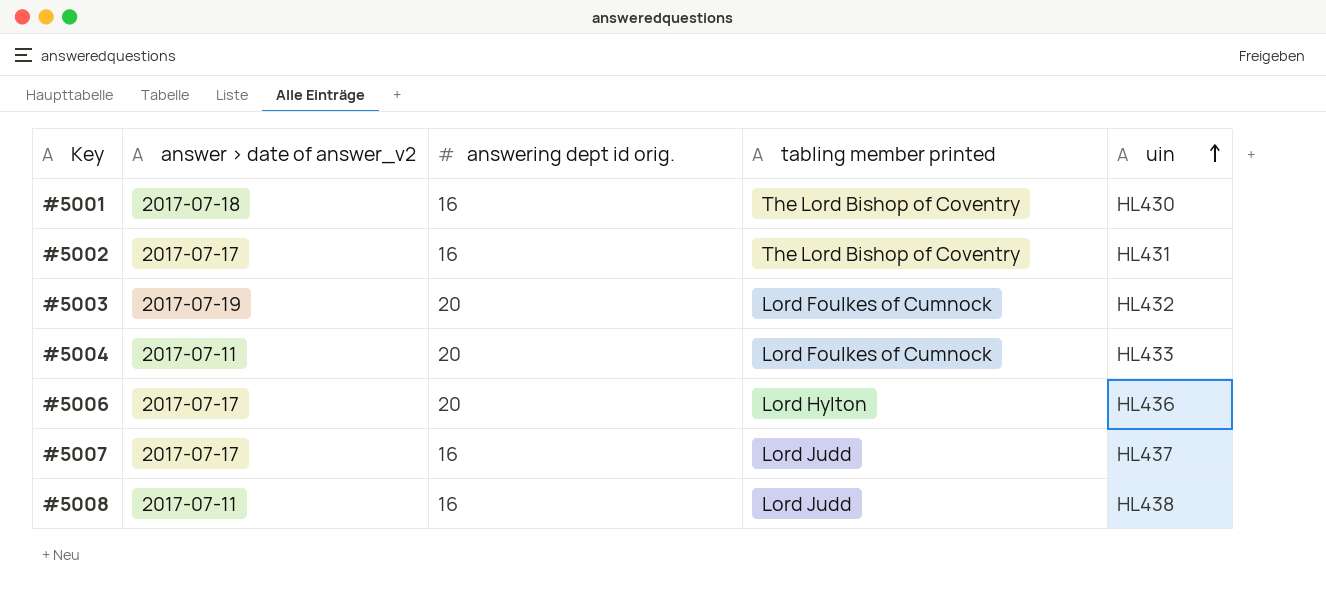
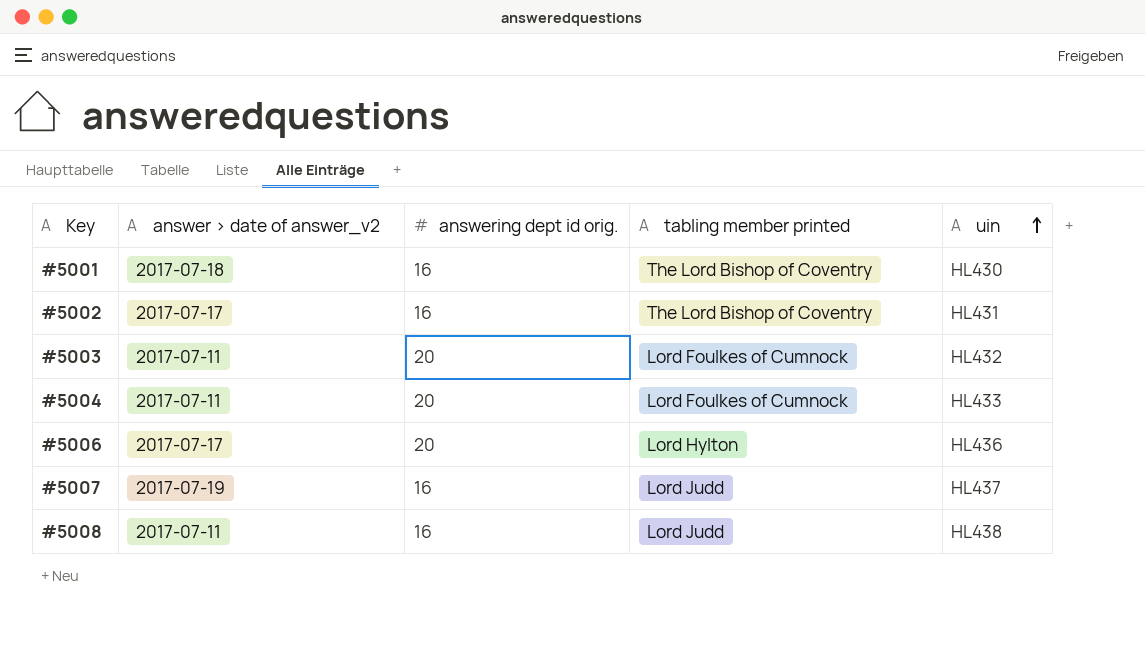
#5003 | answer > date of answer_v2: 2017-07-19 -> 2017-07-11
#5007 | answer > date of answer_v2: 2017-07-17 -> 2017-07-19

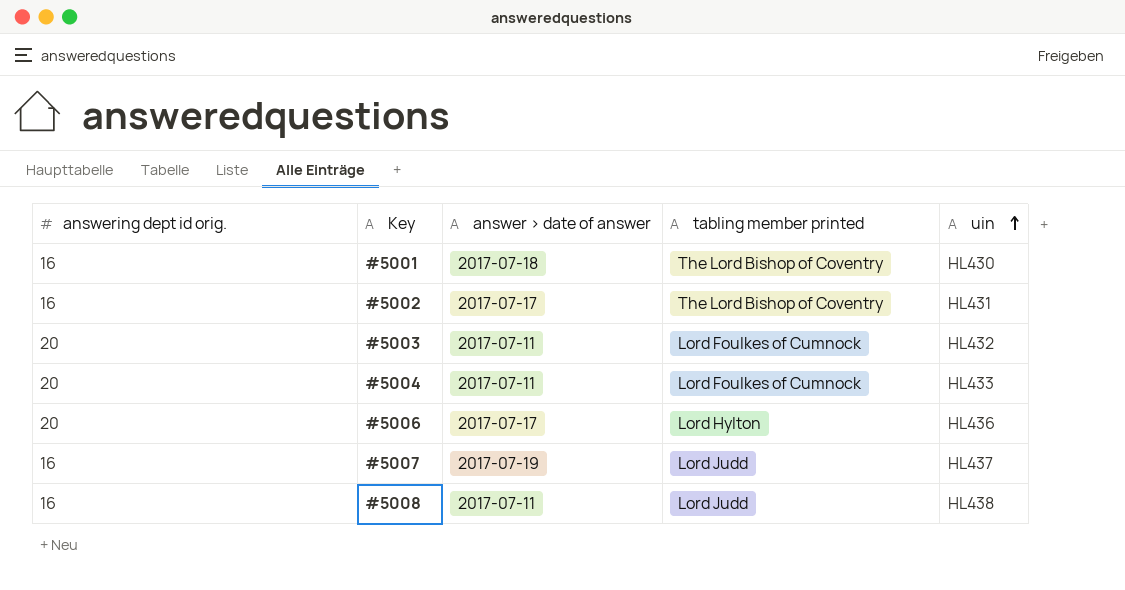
column answering dept id orig. | position: 3 -> 1
column name: answer > date of answer_v2 -> answer > date of answer

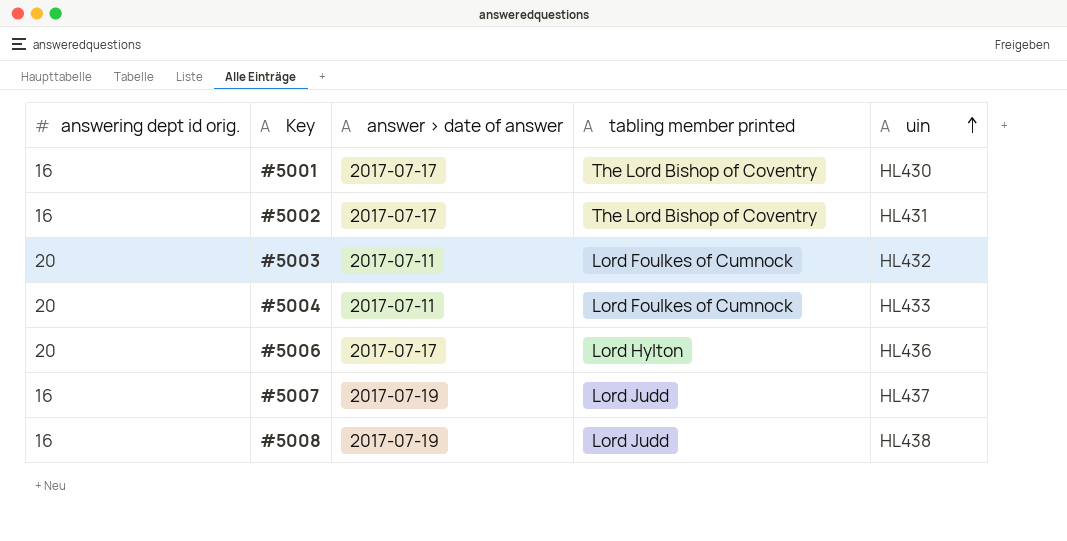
#5001 | answer > date of answer: 2017-07-18 -> 2017-07-17
#5008 | answer > date of answer: 2017-07-11 -> 2017-07-19

